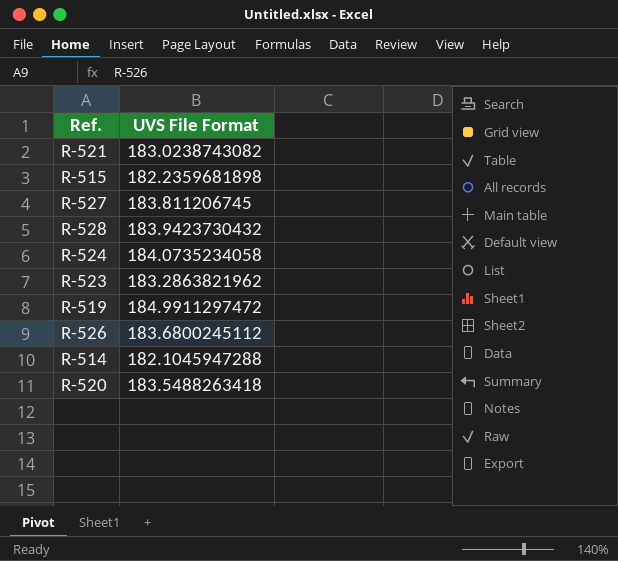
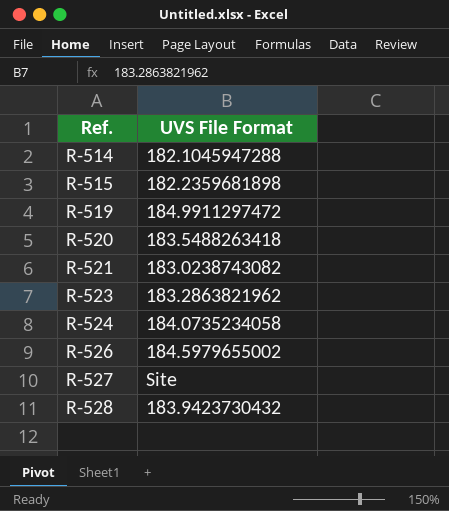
row order: none -> Ref. ascending
R-526 | UVS File Format: 183.6800245112 -> 184.5979655002
R-527 | UVS File Format: 183.811206745 -> Site

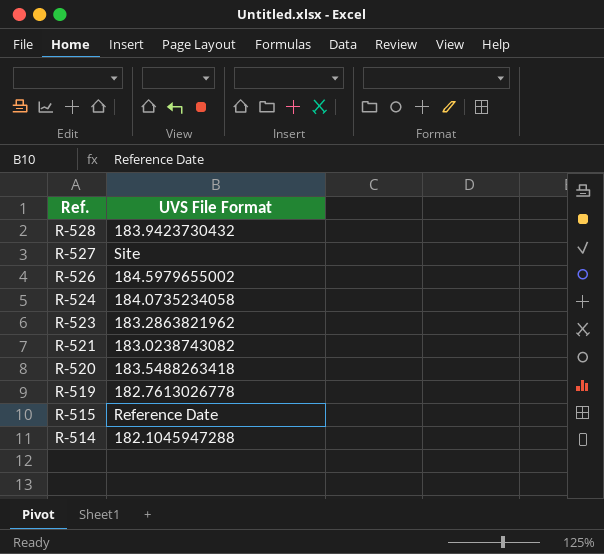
row order: Ref. ascending -> Ref. descending
R-519 | UVS File Format: 184.9911297472 -> 182.7613026778
R-515 | UVS File Format: 182.2359681898 -> Reference Date

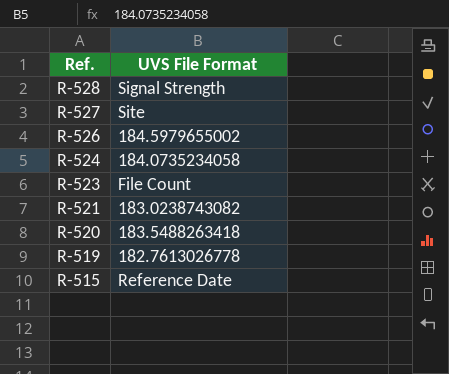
row R-514: 182.1045947288 -> none
R-528 | UVS File Format: 183.9423730432 -> Signal Strength
R-523 | UVS File Format: 183.2863821962 -> File Count

